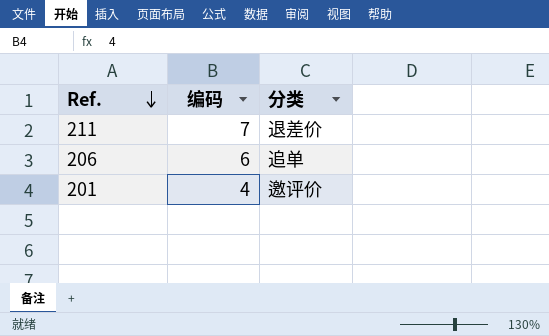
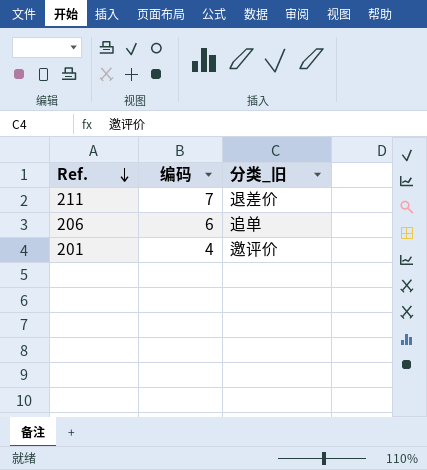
column name: 分类 -> 分类_旧

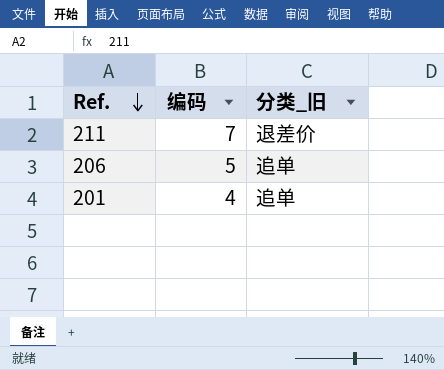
206 | 编码: 6 -> 5
201 | 分类_旧: 邀评价 -> 追单

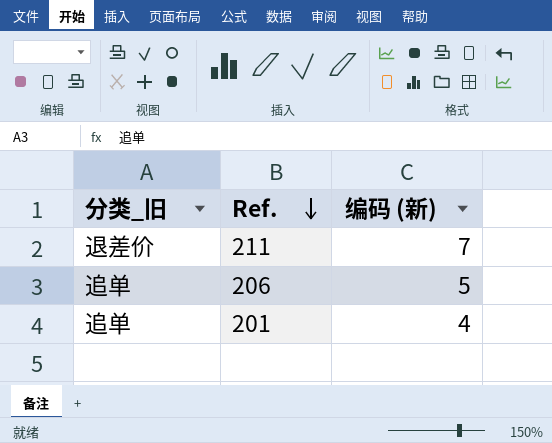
column 分类_旧 | position: 3 -> 1
column name: 编码 -> 编码 (新)

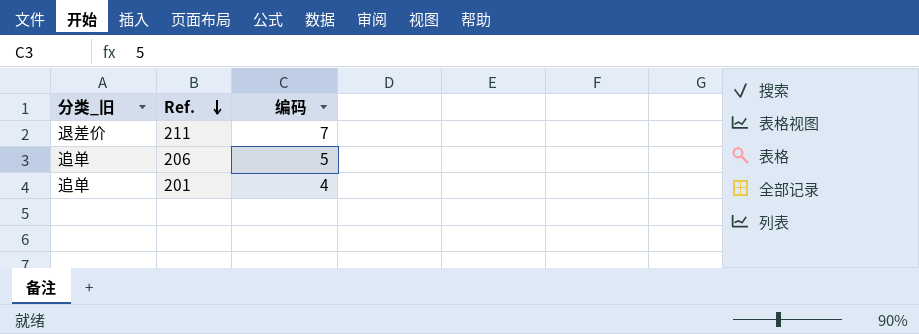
column name: 编码 (新) -> 编码

